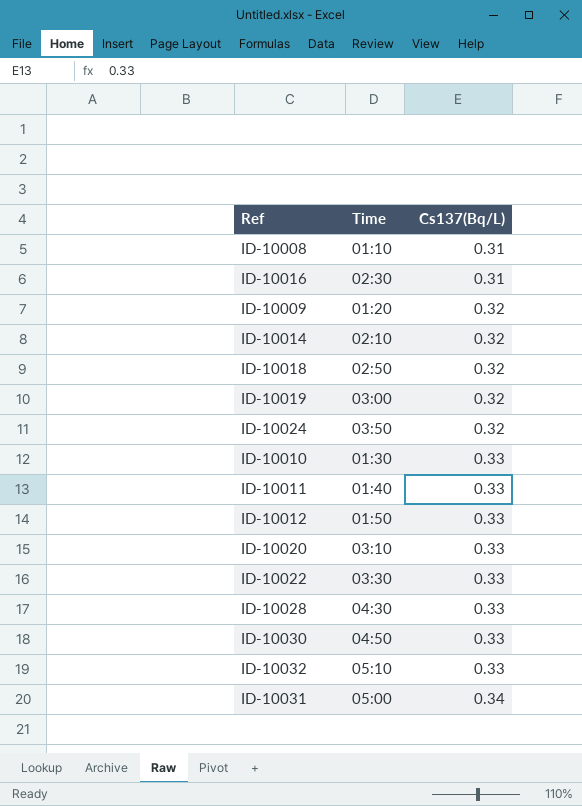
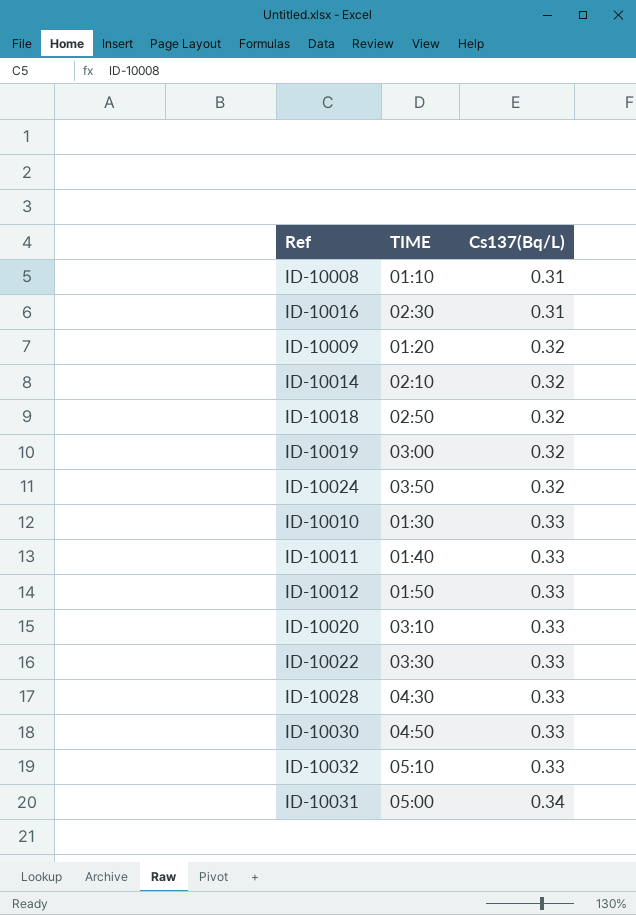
column name: Time -> TIME

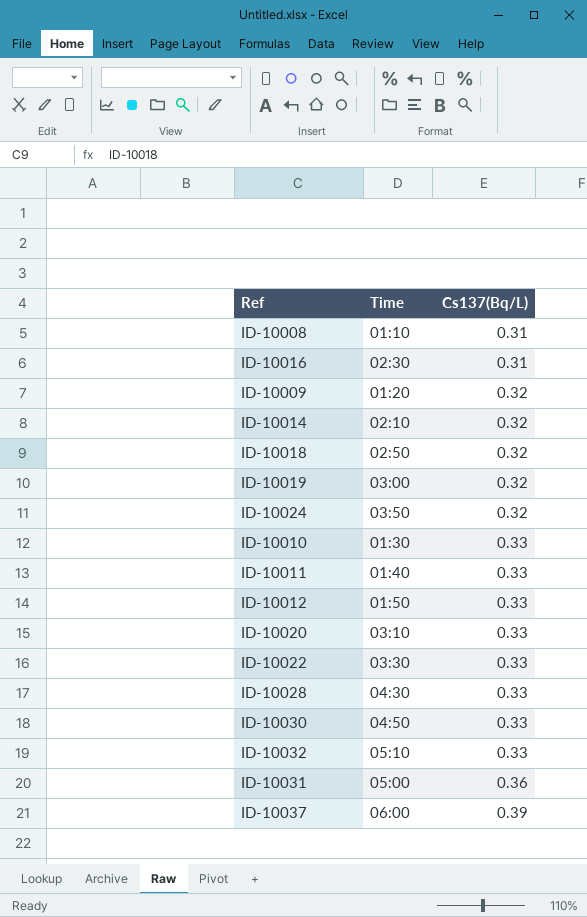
column name: TIME -> Time
ID-10031 | Cs137(Bq/L): 0.34 -> 0.36
row ID-10037: none -> 06:00 | 0.39

